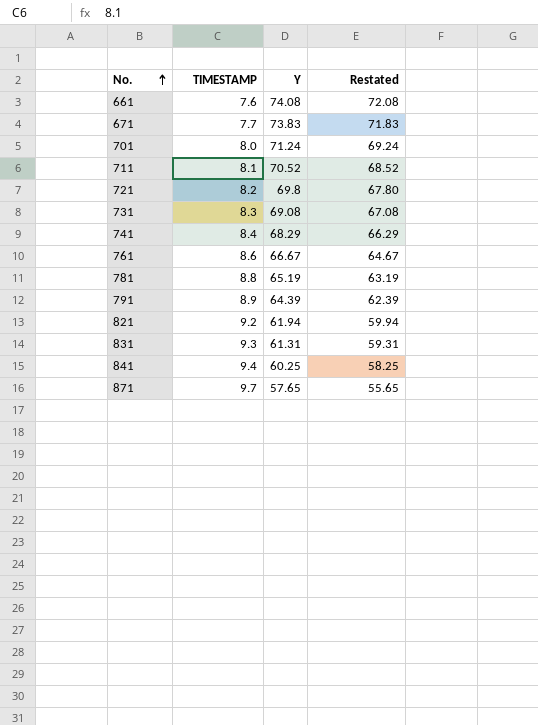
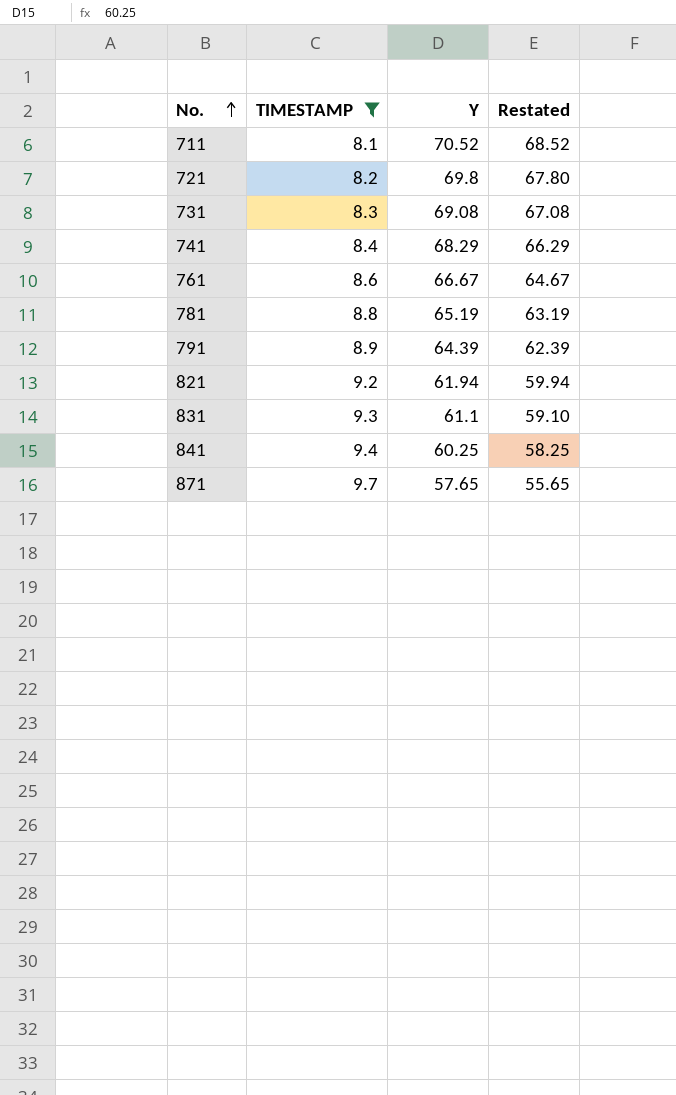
filter: none -> TIMESTAMP >= 8.1
831 | Y: 61.31 -> 61.1
831 | Restated: 59.31 -> 59.10

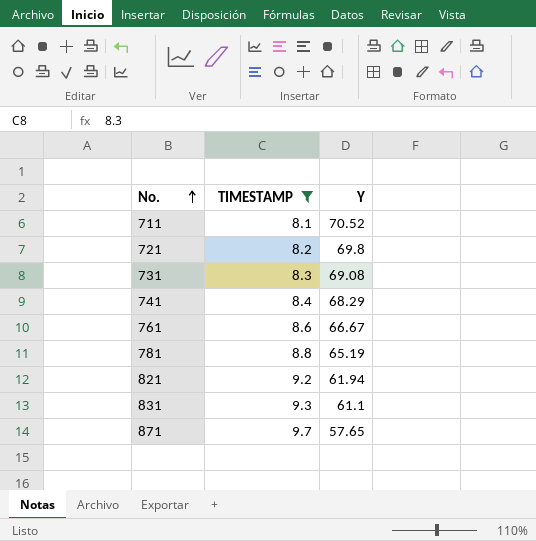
column Restated | formula: [Y] - 2 -> none
row 791: 8.9 | 64.39 | 62.39 -> none
row 841: 9.4 | 60.25 | 58.25 -> none

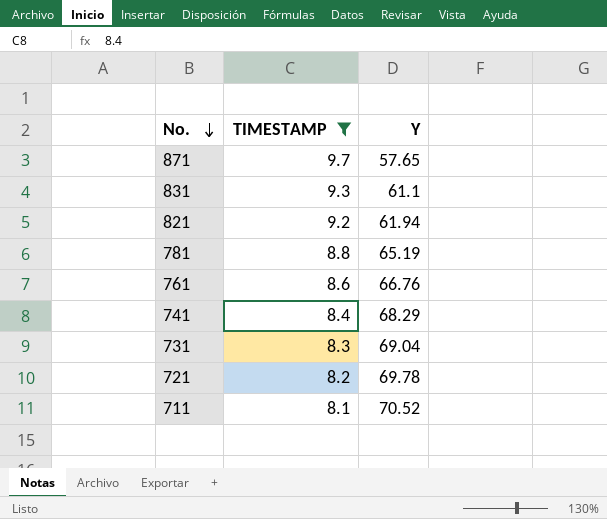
row order: No. ascending -> No. descending
761 | Y: 66.67 -> 66.76
731 | Y: 69.08 -> 69.04
721 | Y: 69.8 -> 69.78

